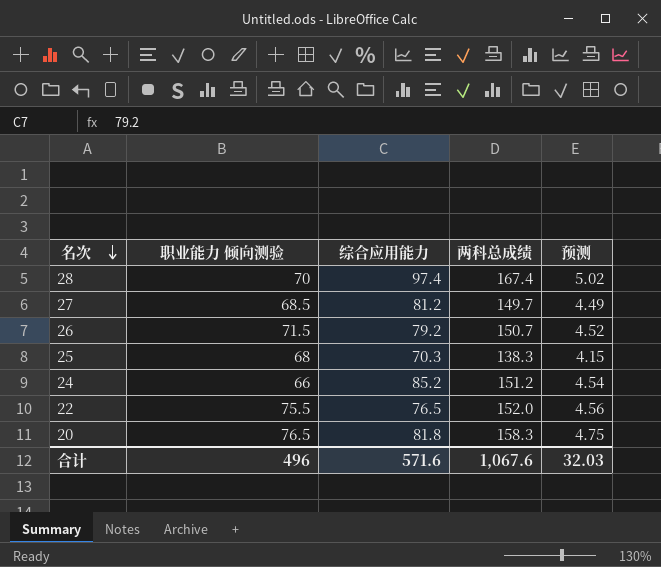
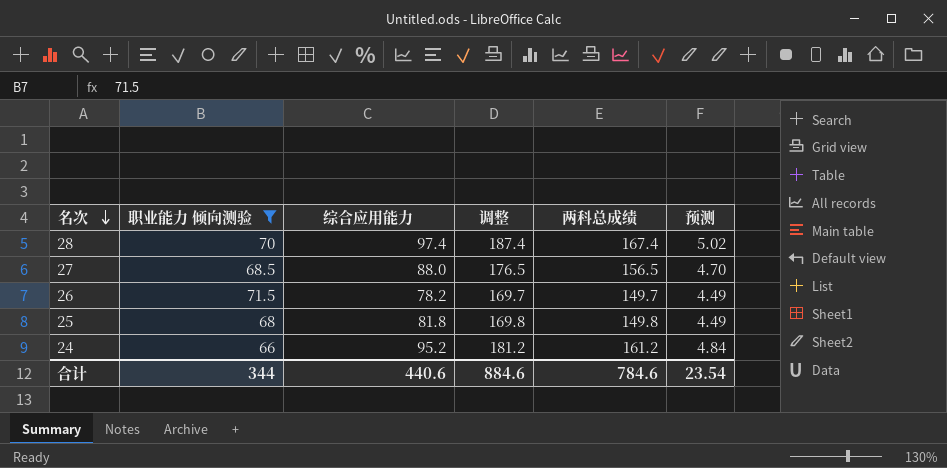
filter: none -> 职业能力 倾向测验 <= 71.5
column 调整 | formula: none -> [两科总成绩] + 20
27 | 综合应用能力: 81.2 -> 88.0
27 | 两科总成绩: 149.7 -> 156.5
27 | 预测: 4.49 -> 4.70
26 | 综合应用能力: 79.2 -> 78.2
26 | 两科总成绩: 150.7 -> 149.7
26 | 预测: 4.52 -> 4.49
25 | 综合应用能力: 70.3 -> 81.8
25 | 两科总成绩: 138.3 -> 149.8
25 | 预测: 4.15 -> 4.49
24 | 综合应用能力: 85.2 -> 95.2
24 | 两科总成绩: 151.2 -> 161.2
24 | 预测: 4.54 -> 4.84
合计 | 职业能力 倾向测验: 496 -> 344
合计 | 综合应用能力: 571.6 -> 440.6
合计 | 两科总成绩: 1,067.6 -> 784.6
合计 | 预测: 32.03 -> 23.54

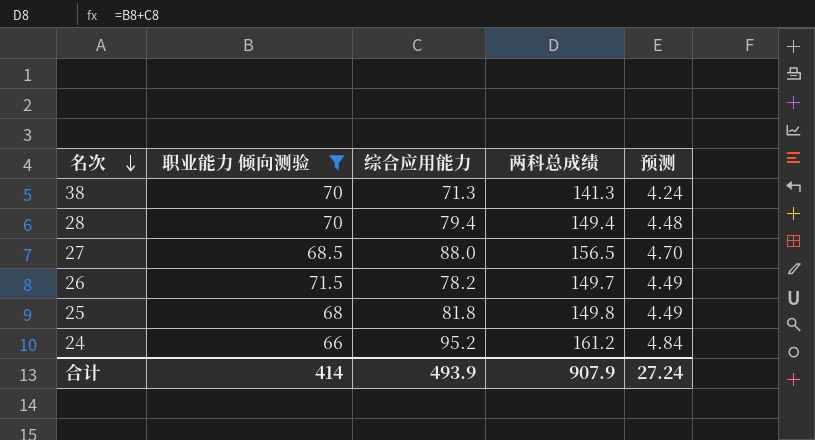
column 调整 | formula: [两科总成绩] + 20 -> none
row 38: none -> 70 | 71.3 | 141.3 | 4.24
28 | 综合应用能力: 97.4 -> 79.4
28 | 两科总成绩: 167.4 -> 149.4
28 | 预测: 5.02 -> 4.48
合计 | 职业能力 倾向测验: 344 -> 414
合计 | 综合应用能力: 440.6 -> 493.9
合计 | 两科总成绩: 784.6 -> 907.9
合计 | 预测: 23.54 -> 27.24

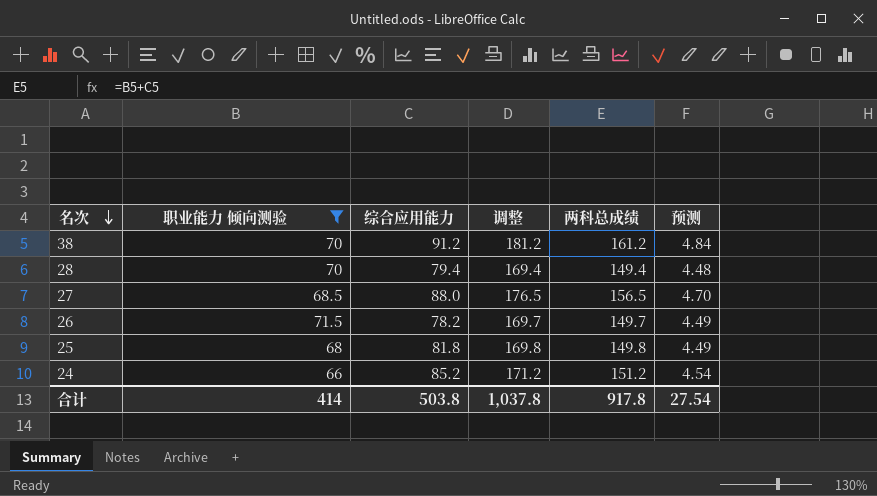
column 调整 | formula: none -> [两科总成绩] + 20
38 | 综合应用能力: 71.3 -> 91.2
38 | 两科总成绩: 141.3 -> 161.2
38 | 预测: 4.24 -> 4.84
24 | 综合应用能力: 95.2 -> 85.2
24 | 两科总成绩: 161.2 -> 151.2
24 | 预测: 4.84 -> 4.54
合计 | 综合应用能力: 493.9 -> 503.8
合计 | 两科总成绩: 907.9 -> 917.8
合计 | 预测: 27.24 -> 27.54

